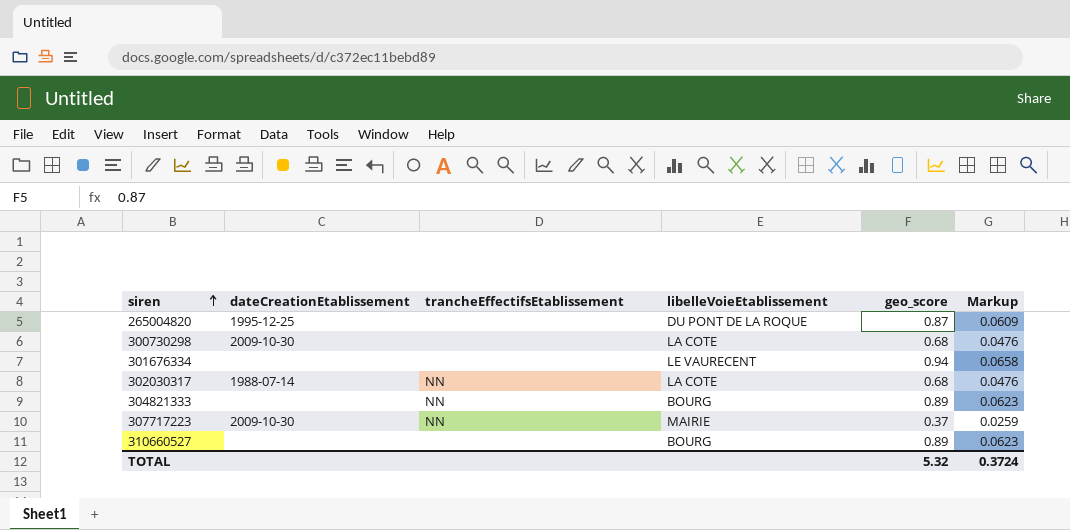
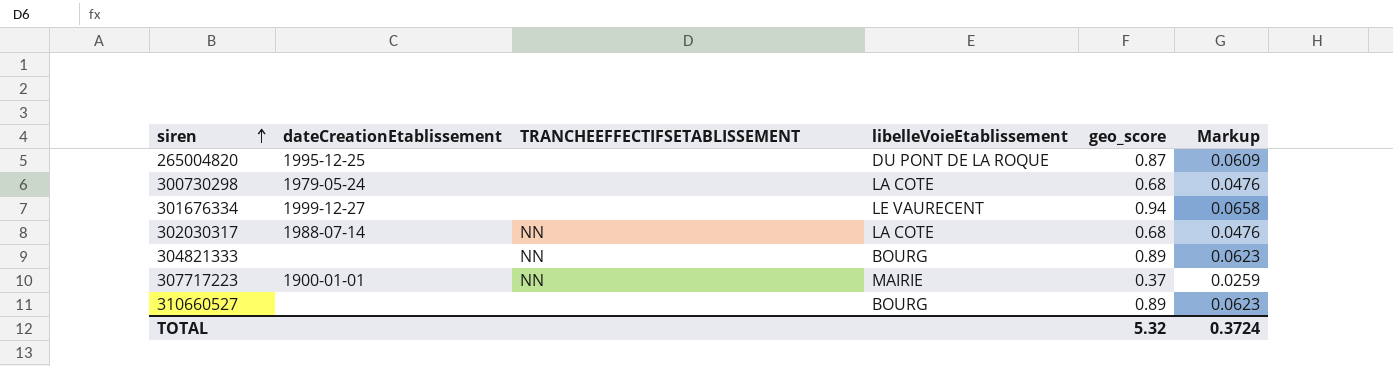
column name: trancheEffectifsEtablissement -> TRANCHEEFFECTIFSETABLISSEMENT
300730298 | dateCreationEtablissement: 2009-10-30 -> 1979-05-24
301676334 | dateCreationEtablissement: none -> 1999-12-27
307717223 | dateCreationEtablissement: 2009-10-30 -> 1900-01-01

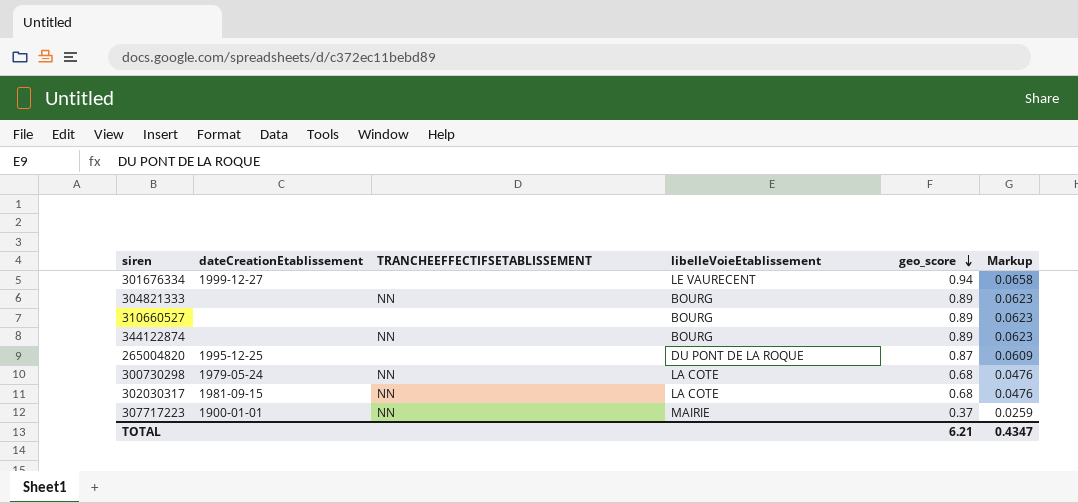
row order: siren ascending -> geo_score descending
row 344122874: none -> none | NN | BOURG | 0.89 | 0.0623
300730298 | TRANCHEEFFECTIFSETABLISSEMENT: none -> NN
302030317 | dateCreationEtablissement: 1988-07-14 -> 1981-09-15
TOTAL | geo_score: 5.32 -> 6.21
TOTAL | Markup: 0.3724 -> 0.4347

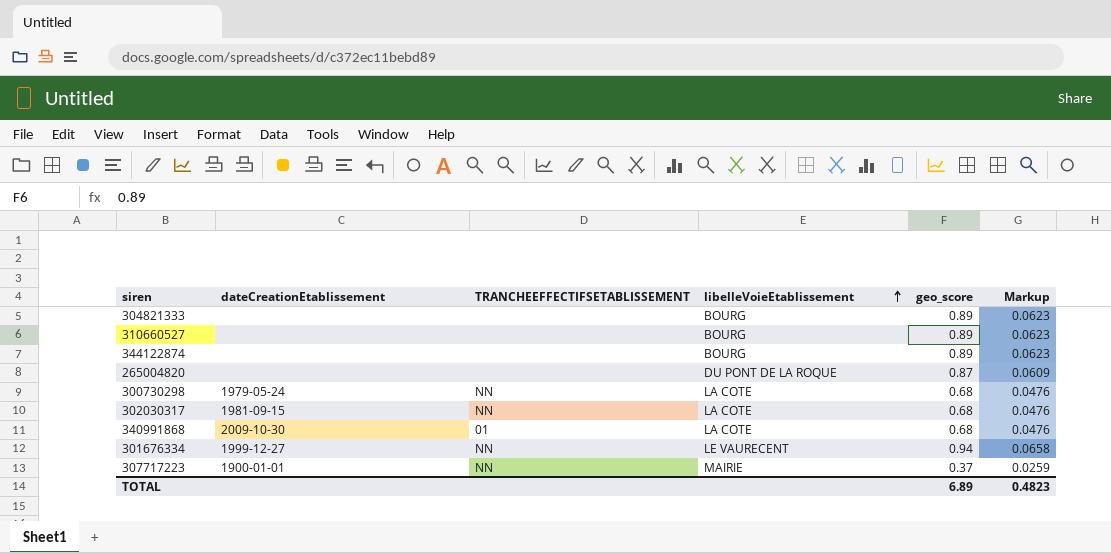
row order: geo_score descending -> libelleVoieEtablissement ascending
304821333 | TRANCHEEFFECTIFSETABLISSEMENT: NN -> none
344122874 | TRANCHEEFFECTIFSETABLISSEMENT: NN -> none
265004820 | dateCreationEtablissement: 1995-12-25 -> none
row 340991868: none -> 2009-10-30 | 01 | LA COTE | 0.68 | 0.0476
301676334 | TRANCHEEFFECTIFSETABLISSEMENT: none -> NN
TOTAL | geo_score: 6.21 -> 6.89
TOTAL | Markup: 0.4347 -> 0.4823

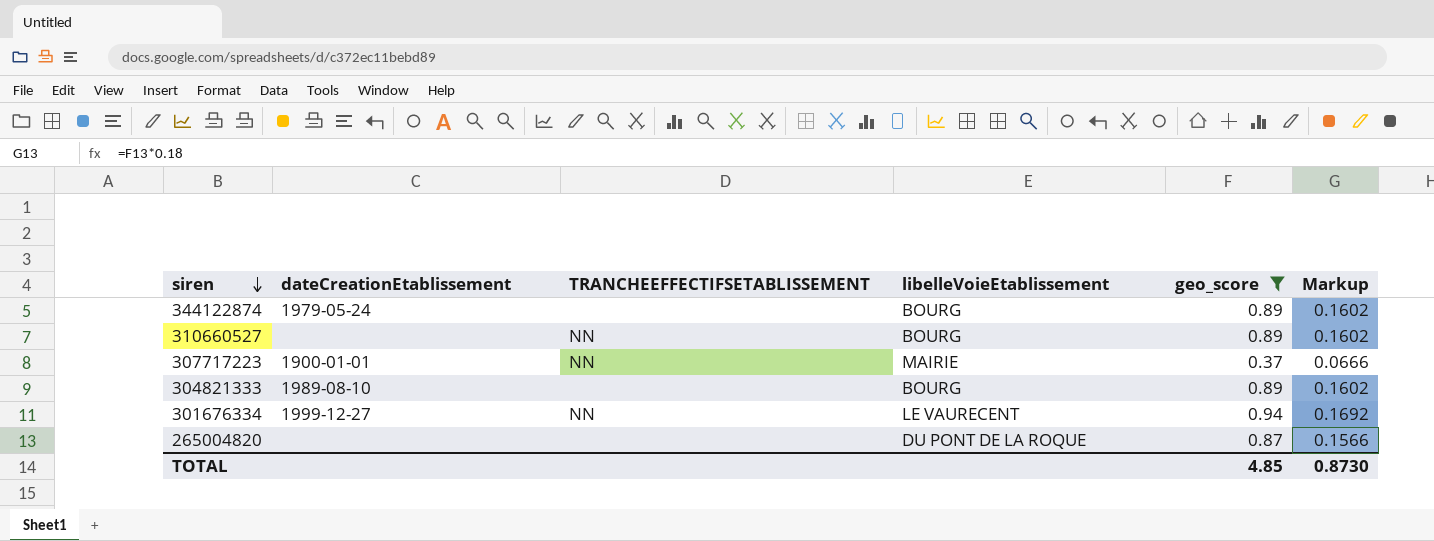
filter: none -> geo_score != 0.68
row order: libelleVoieEtablissement ascending -> siren descending
column Markup | formula: [geo_score] * 0.07 -> [geo_score] * 0.18
344122874 | dateCreationEtablissement: none -> 1979-05-24
310660527 | TRANCHEEFFECTIFSETABLISSEMENT: none -> NN
304821333 | dateCreationEtablissement: none -> 1989-08-10
TOTAL | geo_score: 6.89 -> 4.85
TOTAL | Markup: 0.4823 -> 0.8730

